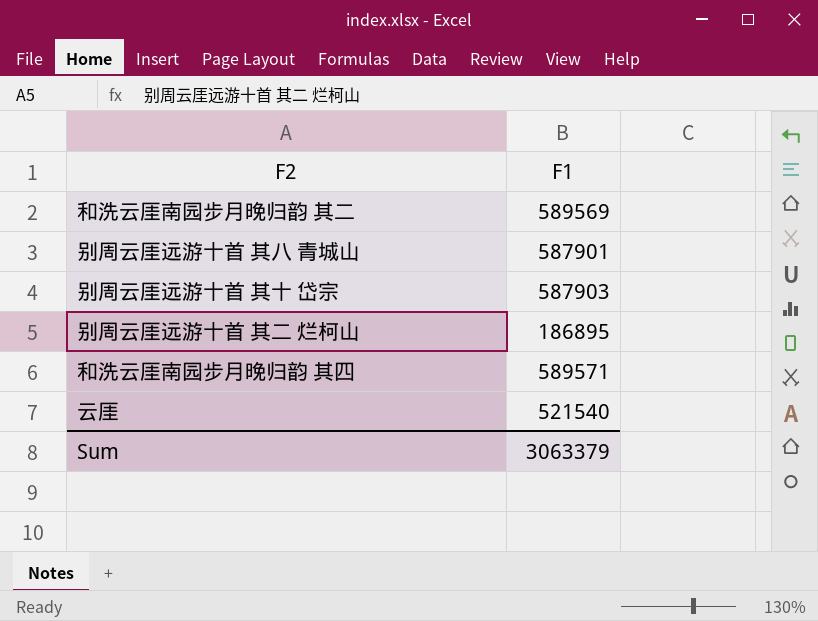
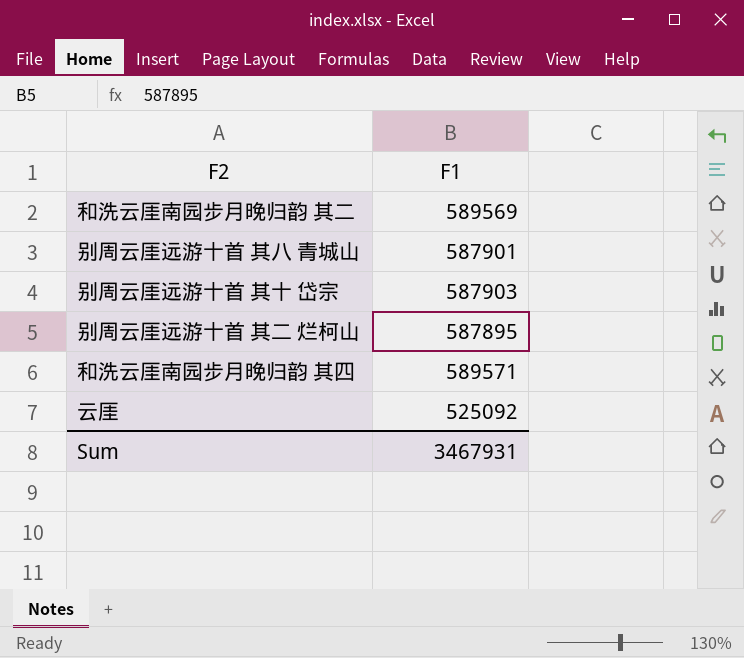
别周云厓远游十首 其二 烂柯山 | F1: 186895 -> 587895
云厓 | F1: 521540 -> 525092
Sum | F1: 3063379 -> 3467931

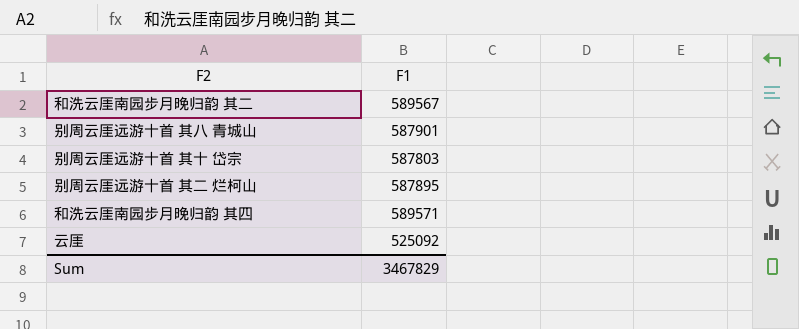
和洗云厓南园步月晚归韵 其二 | F1: 589569 -> 589567
别周云厓远游十首 其十 岱宗 | F1: 587903 -> 587803
Sum | F1: 3467931 -> 3467829

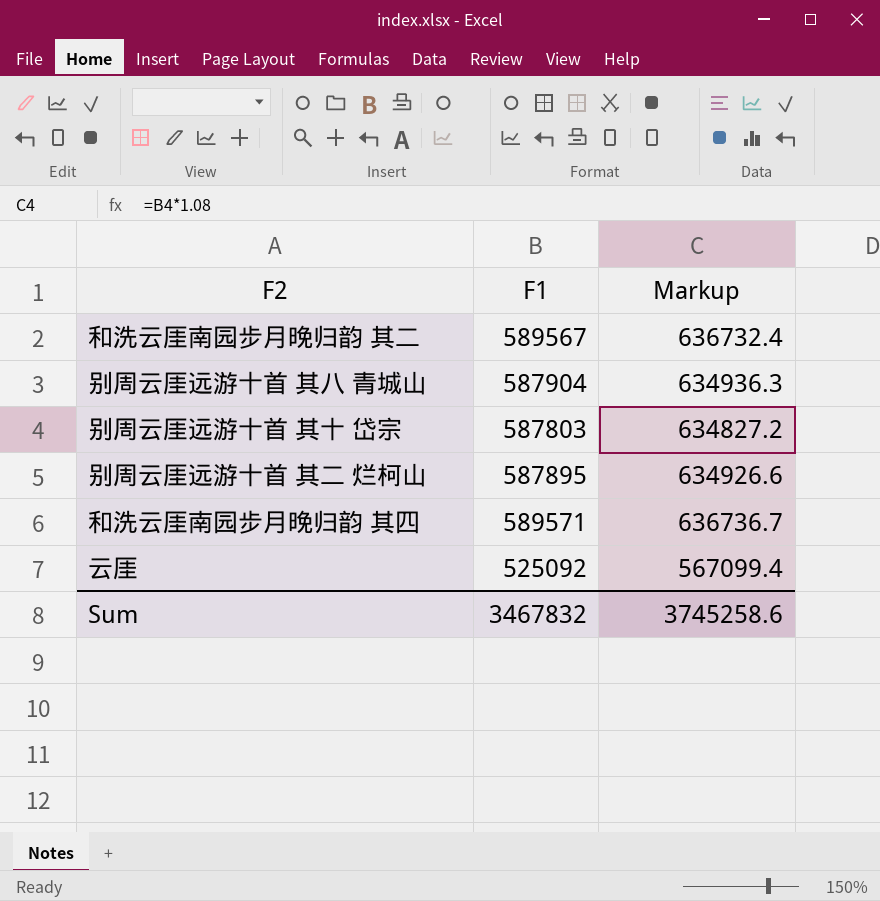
column Markup | formula: none -> [F1] * 1.08
别周云厓远游十首 其八 青城山 | F1: 587901 -> 587904
Sum | F1: 3467829 -> 3467832

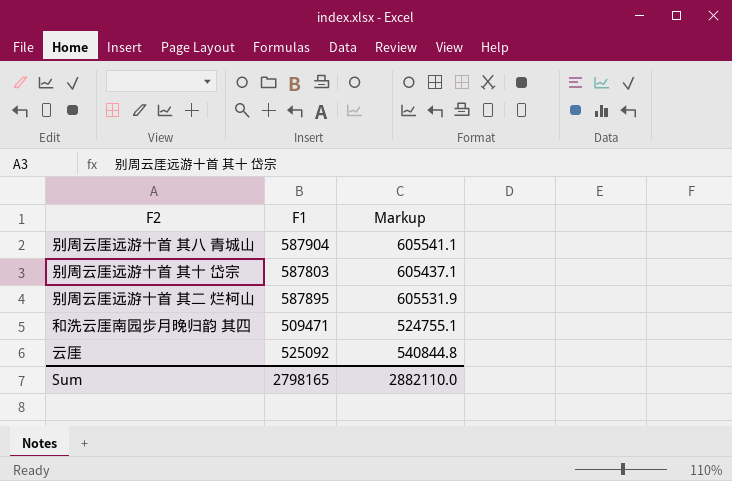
column Markup | formula: [F1] * 1.08 -> [F1] * 1.03
row 和洗云厓南园步月晚归韵 其二: 589567 | 636732.4 -> none
和洗云厓南园步月晚归韵 其四 | F1: 589571 -> 509471
Sum | F1: 3467832 -> 2798165
Sum | Markup: 3745258.6 -> 2882110.0

